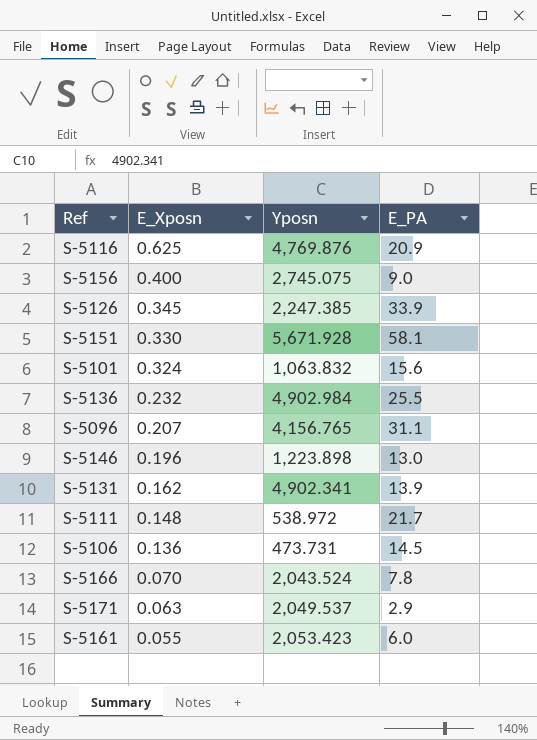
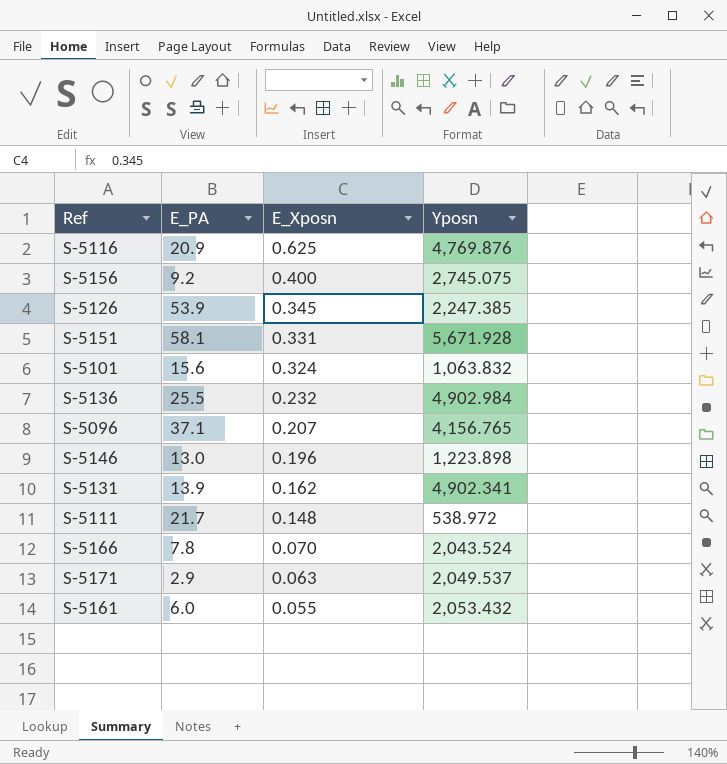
column E_PA | position: 4 -> 2
row S-5106: 0.136 | 473.731 | 14.5 -> none
S-5156 | E_PA: 9.0 -> 9.2
S-5126 | E_PA: 33.9 -> 53.9
S-5151 | E_Xposn: 0.330 -> 0.331
S-5096 | E_PA: 31.1 -> 37.1
S-5161 | Yposn: 2,053.423 -> 2,053.432

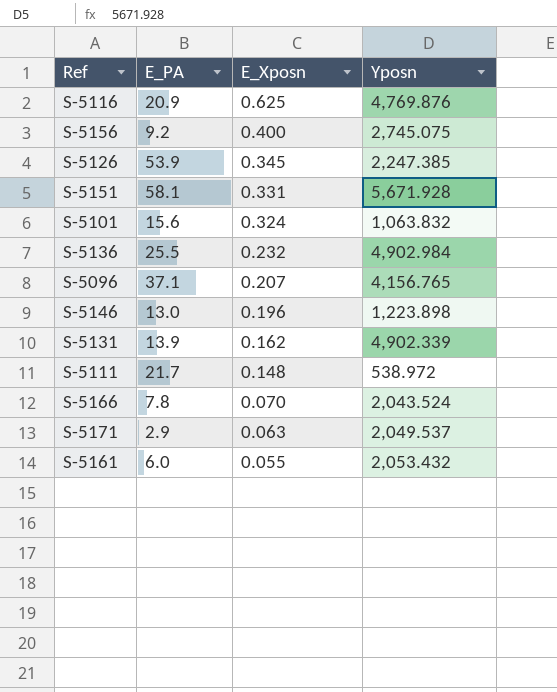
S-5131 | Yposn: 4,902.341 -> 4,902.339

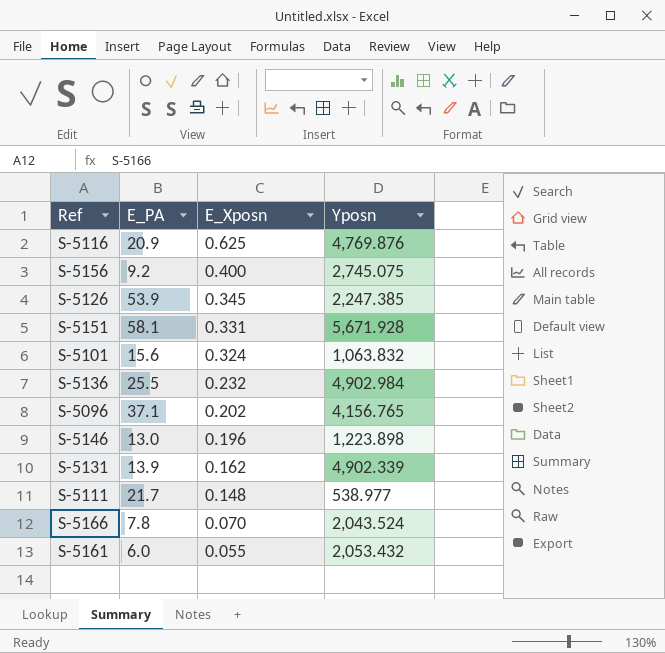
row S-5171: 2.9 | 0.063 | 2,049.537 -> none
S-5096 | E_Xposn: 0.207 -> 0.202
S-5111 | Yposn: 538.972 -> 538.977

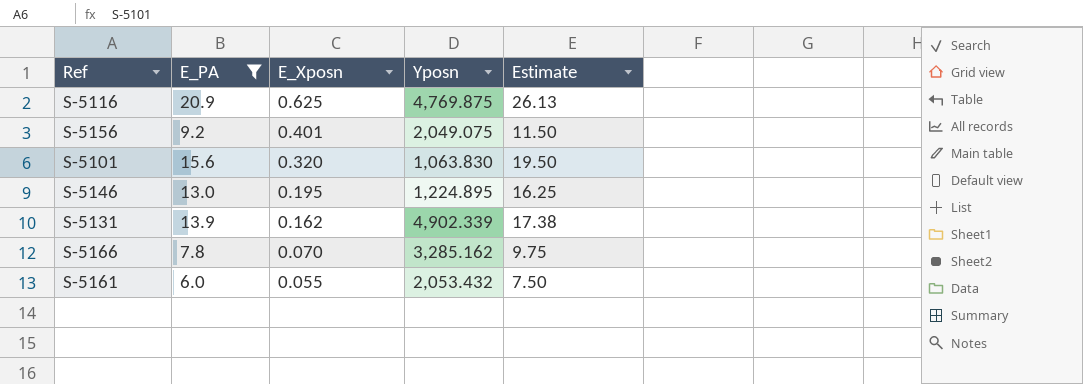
filter: none -> E_PA <= 20.9
column Estimate | formula: none -> [E_PA] * 1.25
S-5116 | Yposn: 4,769.876 -> 4,769.875
S-5156 | E_Xposn: 0.400 -> 0.401
S-5156 | Yposn: 2,745.075 -> 2,049.075
S-5101 | E_Xposn: 0.324 -> 0.320
S-5101 | Yposn: 1,063.832 -> 1,063.830
S-5146 | E_Xposn: 0.196 -> 0.195
S-5146 | Yposn: 1,223.898 -> 1,224.895
S-5166 | Yposn: 2,043.524 -> 3,285.162

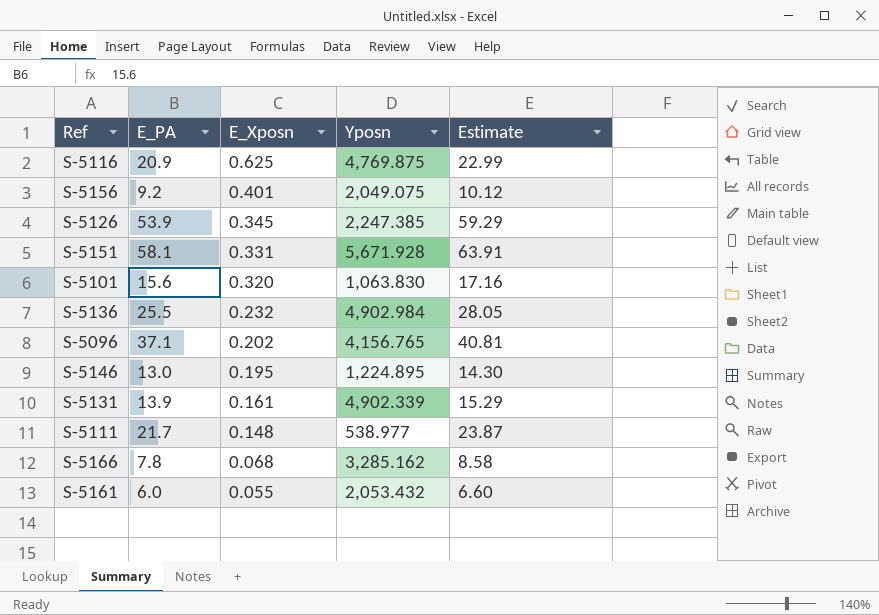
filter: E_PA <= 20.9 -> none
column Estimate | formula: [E_PA] * 1.25 -> [E_PA] * 1.1
S-5131 | E_Xposn: 0.162 -> 0.161
S-5166 | E_Xposn: 0.070 -> 0.068

